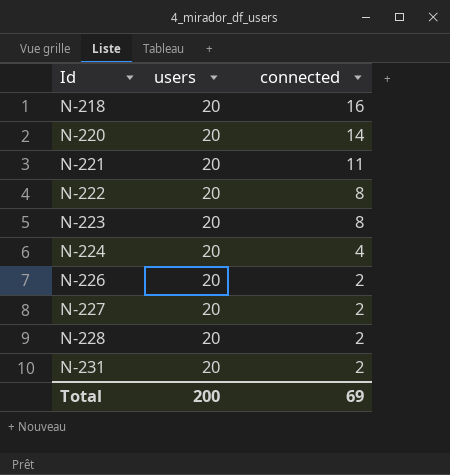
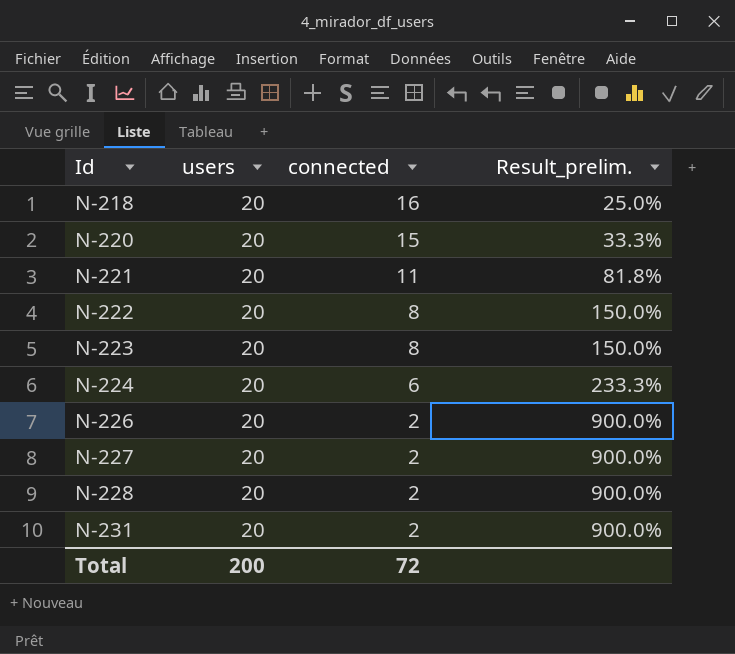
column Result_prelim. | formula: none -> ([users] - [connected]) / [connected]
N-220 | connected: 14 -> 15
N-224 | connected: 4 -> 6
Total | connected: 69 -> 72

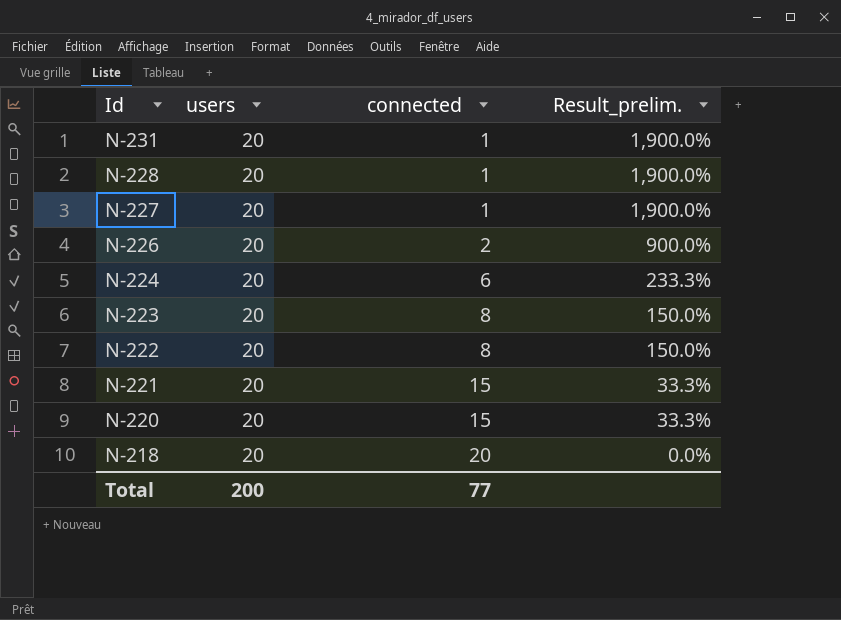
row order: Id ascending -> Id descending
N-231 | connected: 2 -> 1
N-231 | Result_prelim.: 900.0% -> 1,900.0%
N-228 | connected: 2 -> 1
N-228 | Result_prelim.: 900.0% -> 1,900.0%
N-227 | connected: 2 -> 1
N-227 | Result_prelim.: 900.0% -> 1,900.0%
N-221 | connected: 11 -> 15
N-221 | Result_prelim.: 81.8% -> 33.3%
N-218 | connected: 16 -> 20
N-218 | Result_prelim.: 25.0% -> 0.0%
Total | connected: 72 -> 77

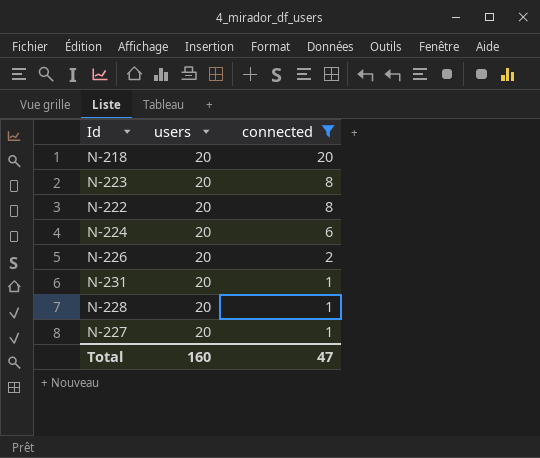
filter: none -> connected != 15
row order: Id descending -> connected descending
column Result_prelim. | formula: ([users] - [connected]) / [connected] -> none
Total | users: 200 -> 160
Total | connected: 77 -> 47

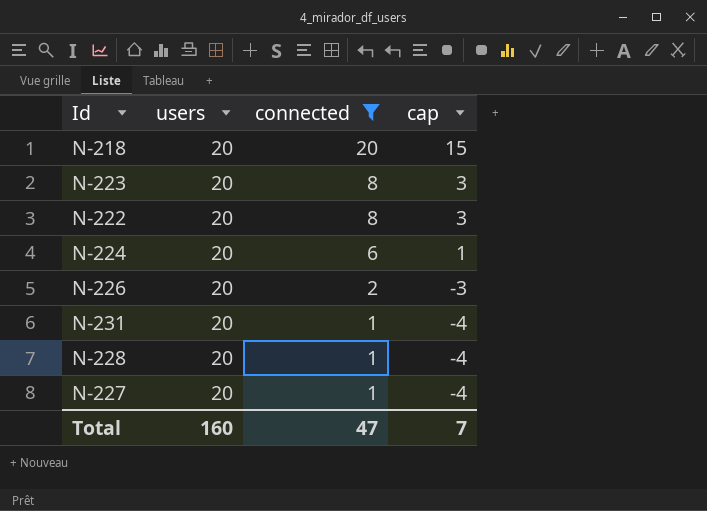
column cap | formula: none -> [connected] - 5

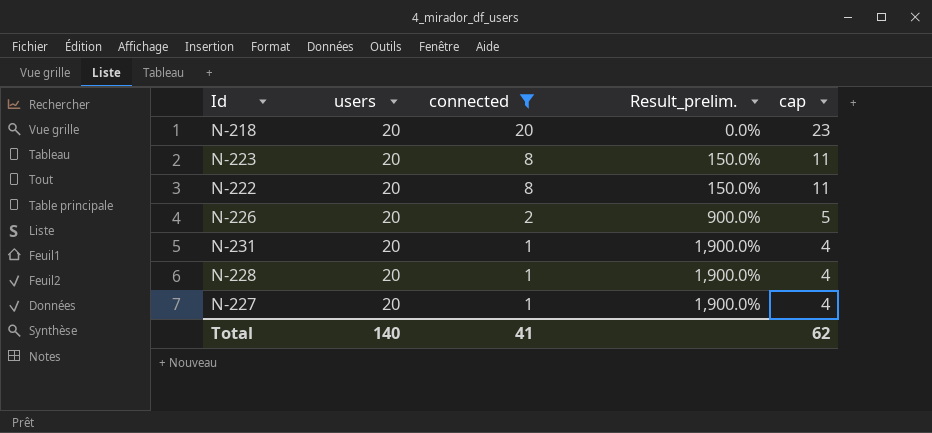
column Result_prelim. | formula: none -> ([users] - [connected]) / [connected]
column cap | formula: [connected] - 5 -> [connected] + 3
row N-224: 20 | 6 | 1 -> none
Total | users: 160 -> 140
Total | connected: 47 -> 41
Total | cap: 7 -> 62

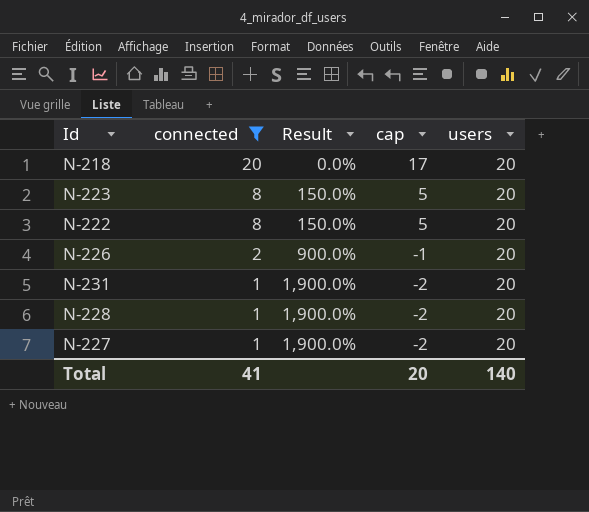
column name: Result_prelim. -> Result
column cap | formula: [connected] + 3 -> [connected] - 3
column users | position: 2 -> 5
Total | cap: 62 -> 20

